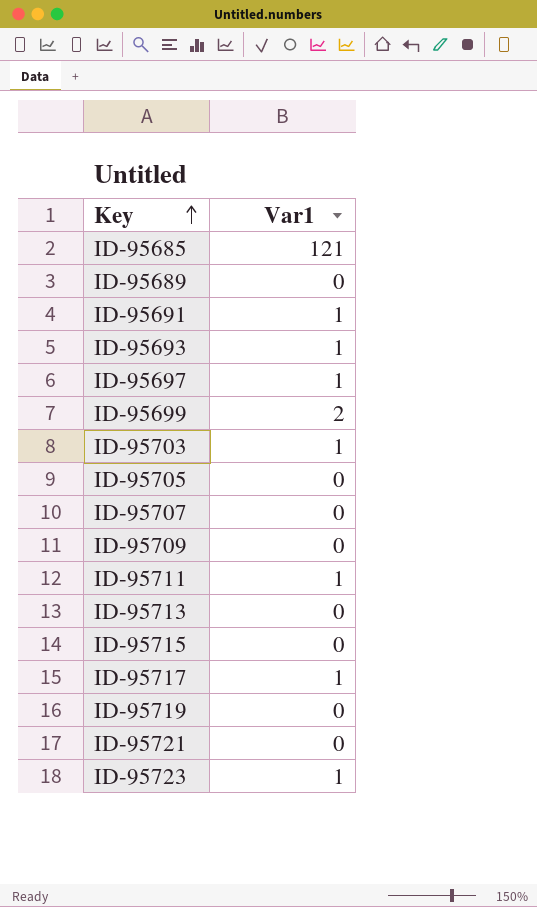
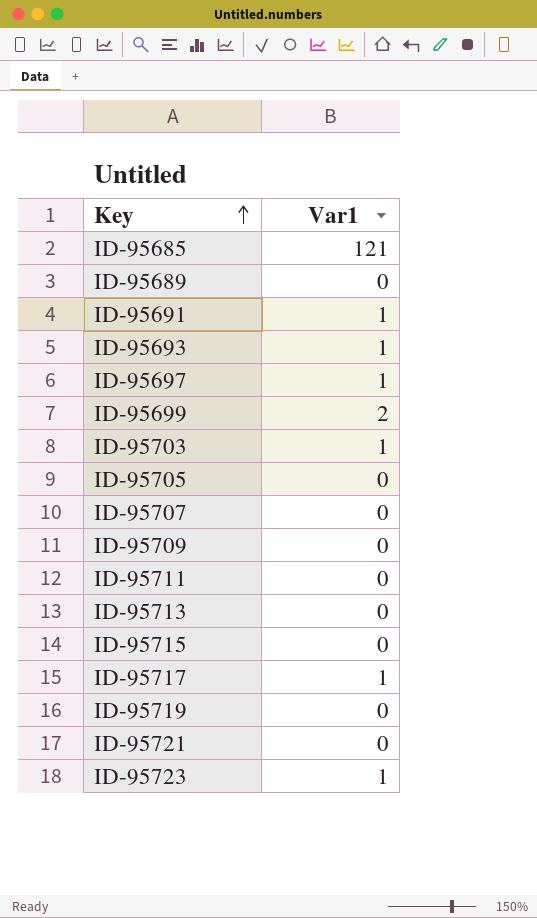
ID-95711 | Var1: 1 -> 0

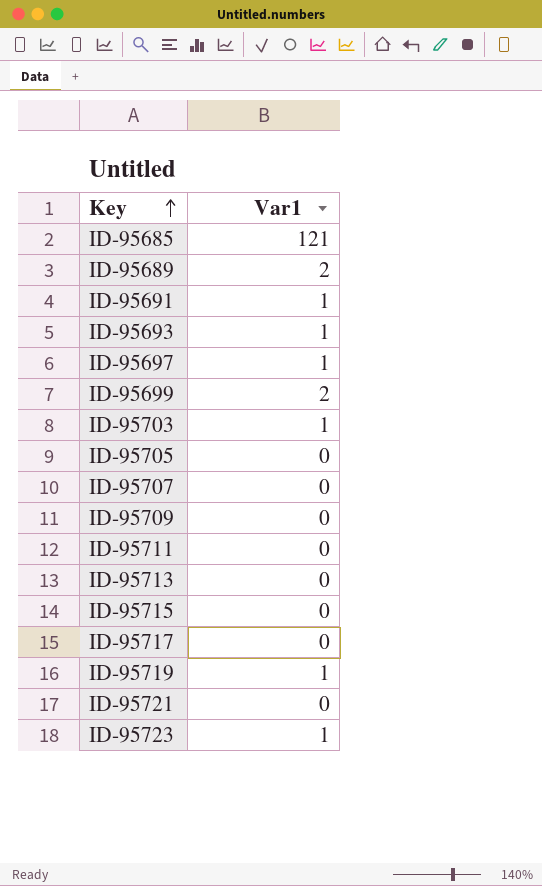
ID-95689 | Var1: 0 -> 2
ID-95717 | Var1: 1 -> 0
ID-95719 | Var1: 0 -> 1

